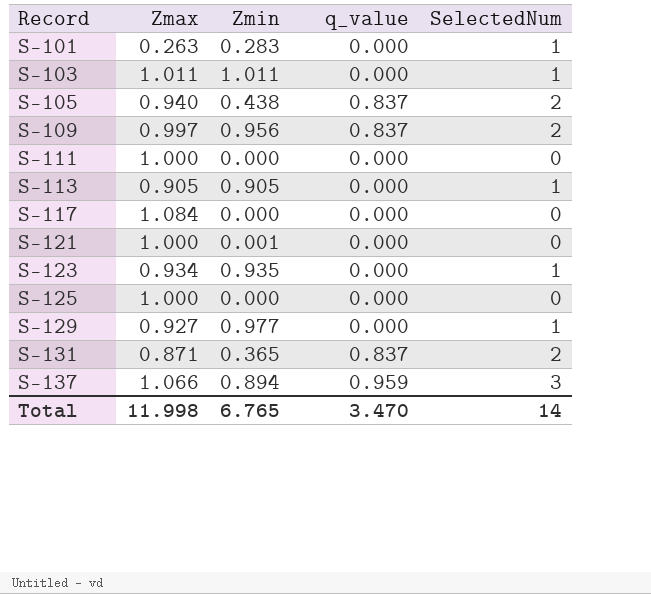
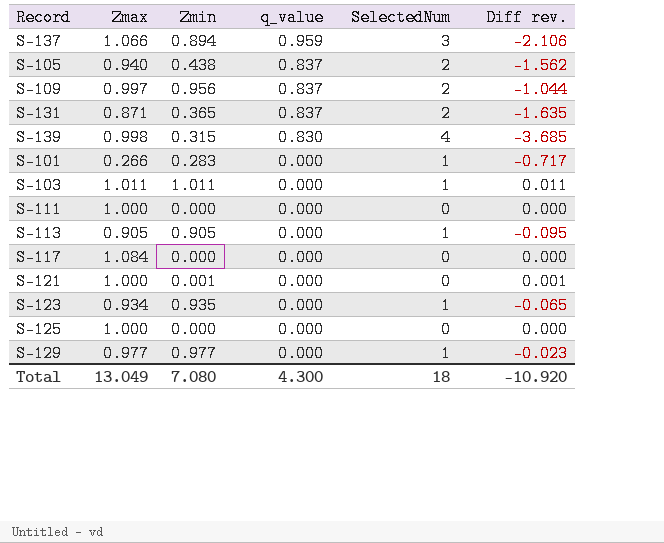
row order: Record ascending -> q_value descending
column Diff rev. | formula: none -> [Zmin] - [SelectedNum]
row S-139: none -> 0.998 | 0.315 | 0.830 | 4 | -3.685
S-101 | Zmax: 0.263 -> 0.266
S-129 | Zmax: 0.927 -> 0.977
Total | Zmax: 11.998 -> 13.049
Total | Zmin: 6.765 -> 7.080
Total | q_value: 3.470 -> 4.300
Total | SelectedNum: 14 -> 18

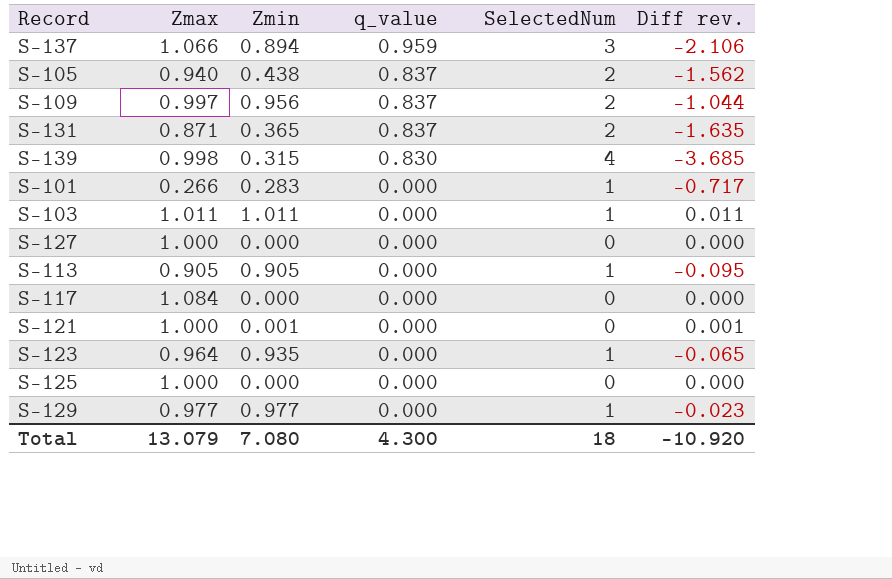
row S-111: 1.000 | 0.000 | 0.000 | 0 | 0.000 -> none
row S-127: none -> 1.000 | 0.000 | 0.000 | 0 | 0.000
S-123 | Zmax: 0.934 -> 0.964
Total | Zmax: 13.049 -> 13.079

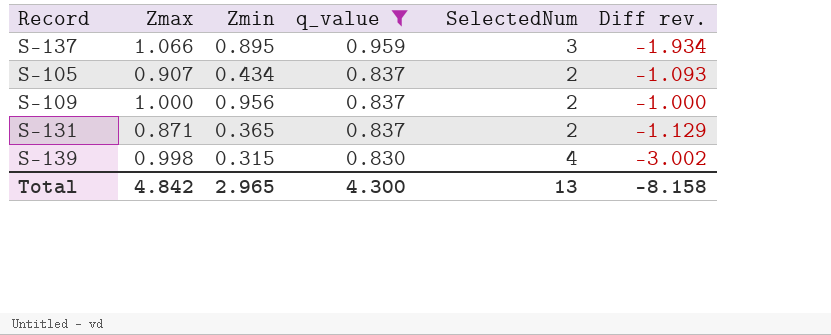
filter: none -> q_value != 0.000
column Diff rev. | formula: [Zmin] - [SelectedNum] -> [Zmax] - [SelectedNum]
S-137 | Zmin: 0.894 -> 0.895
S-105 | Zmax: 0.940 -> 0.907
S-105 | Zmin: 0.438 -> 0.434
S-109 | Zmax: 0.997 -> 1.000
Total | Zmax: 13.079 -> 4.842
Total | Zmin: 7.080 -> 2.965
Total | SelectedNum: 18 -> 13
Total | Diff rev.: -10.920 -> -8.158

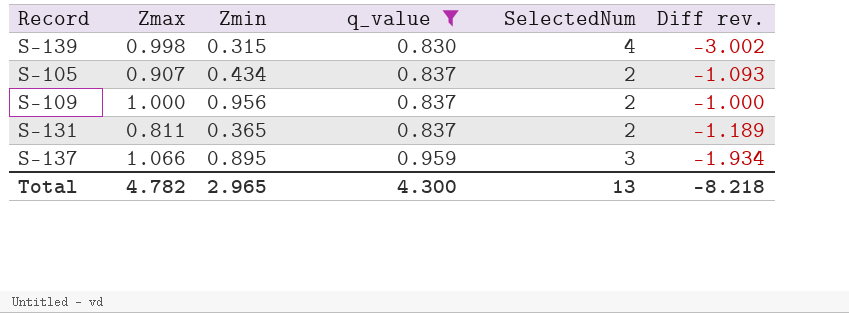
row order: q_value descending -> q_value ascending
S-131 | Zmax: 0.871 -> 0.811
S-131 | Diff rev.: -1.129 -> -1.189
Total | Zmax: 4.842 -> 4.782
Total | Diff rev.: -8.158 -> -8.218

